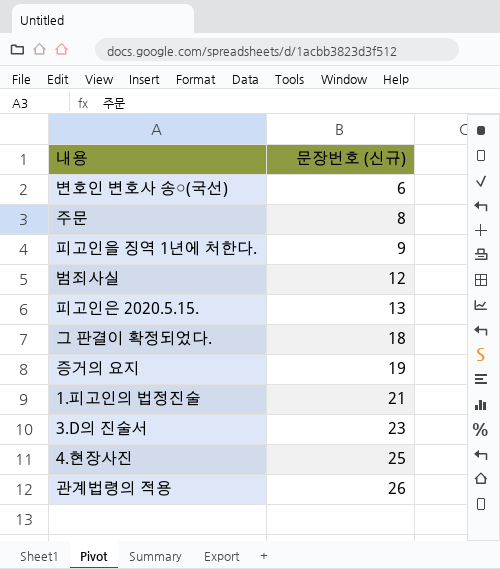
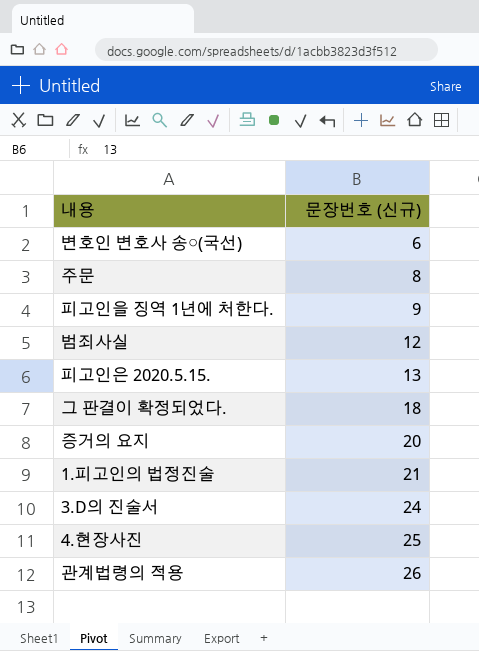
증거의 요지 | 문장번호 (신규): 19 -> 20
3.D의 진술서 | 문장번호 (신규): 23 -> 24

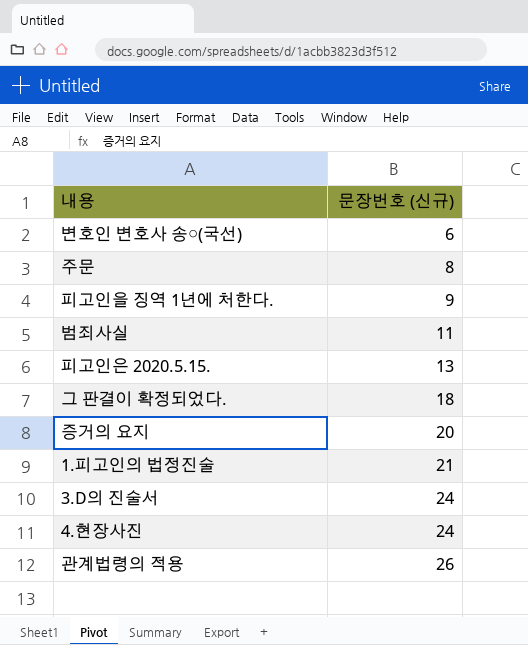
범죄사실 | 문장번호 (신규): 12 -> 11
4.현장사진 | 문장번호 (신규): 25 -> 24

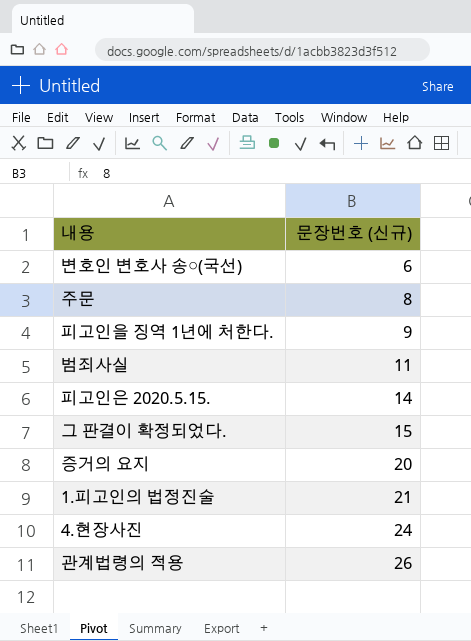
row 3.D의 진술서: 24 -> none
피고인은 2020.5.15. | 문장번호 (신규): 13 -> 14
그 판결이 확정되었다. | 문장번호 (신규): 18 -> 15

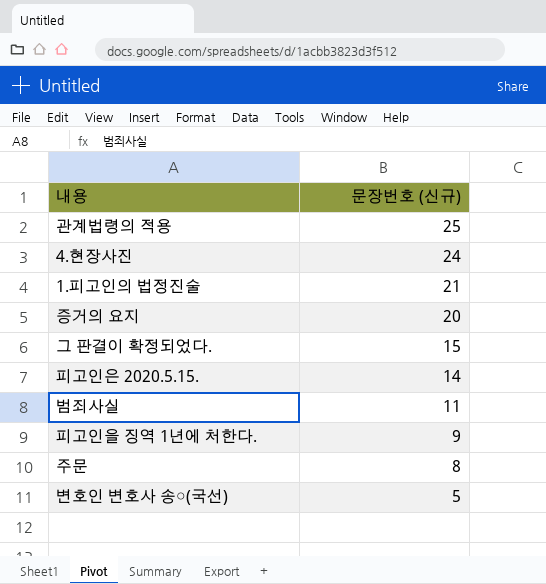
row order: 문장번호 (신규) ascending -> 문장번호 (신규) descending
관계법령의 적용 | 문장번호 (신규): 26 -> 25
변호인 변호사 송○(국선) | 문장번호 (신규): 6 -> 5

